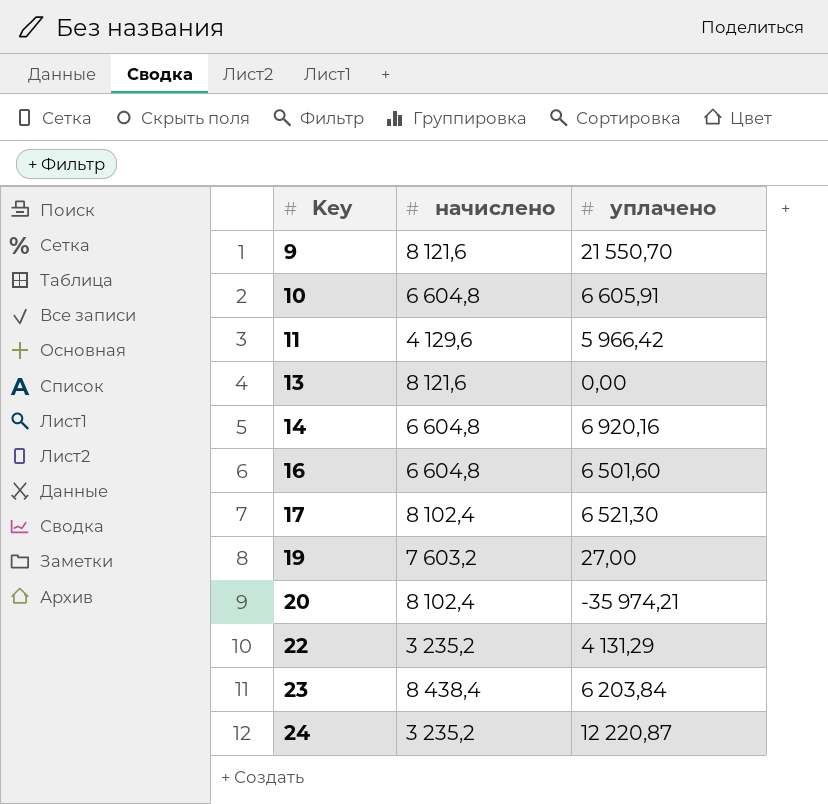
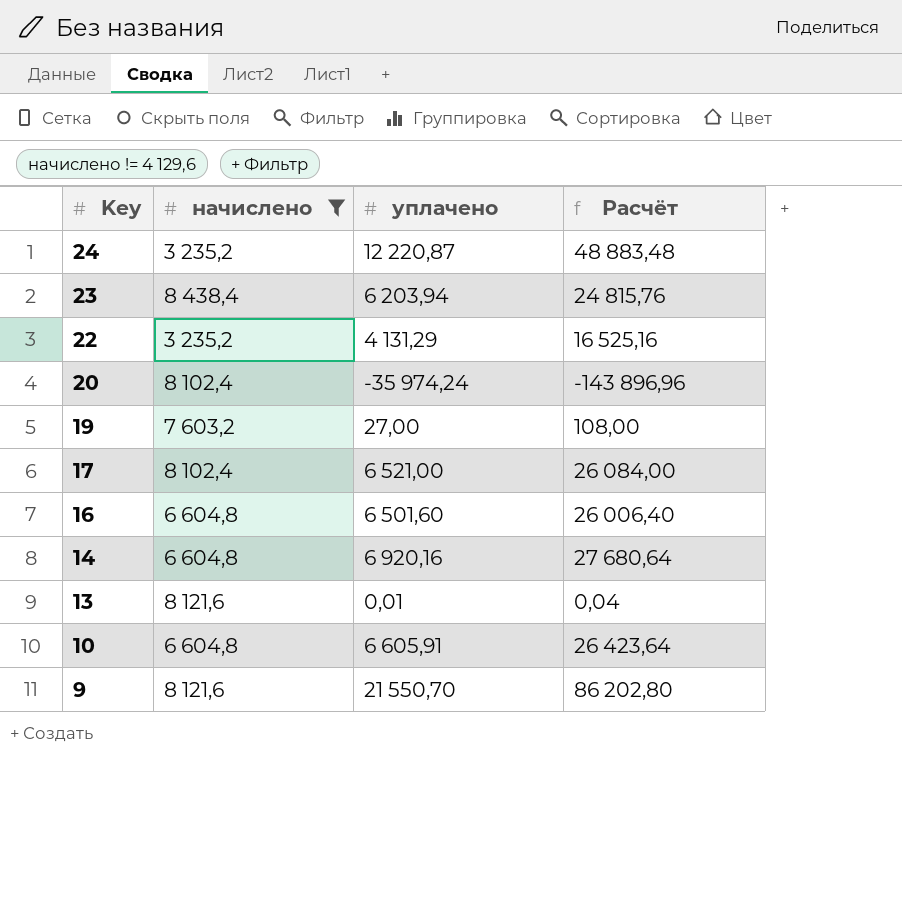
filter: none -> начислено != 4 129,6
row order: Key ascending -> Key descending
column Расчёт | formula: none -> [уплачено] * 4
23 | уплачено: 6 203,84 -> 6 203,94
20 | уплачено: -35 974,21 -> -35 974,24
17 | уплачено: 6 521,30 -> 6 521,00
13 | уплачено: 0,00 -> 0,01

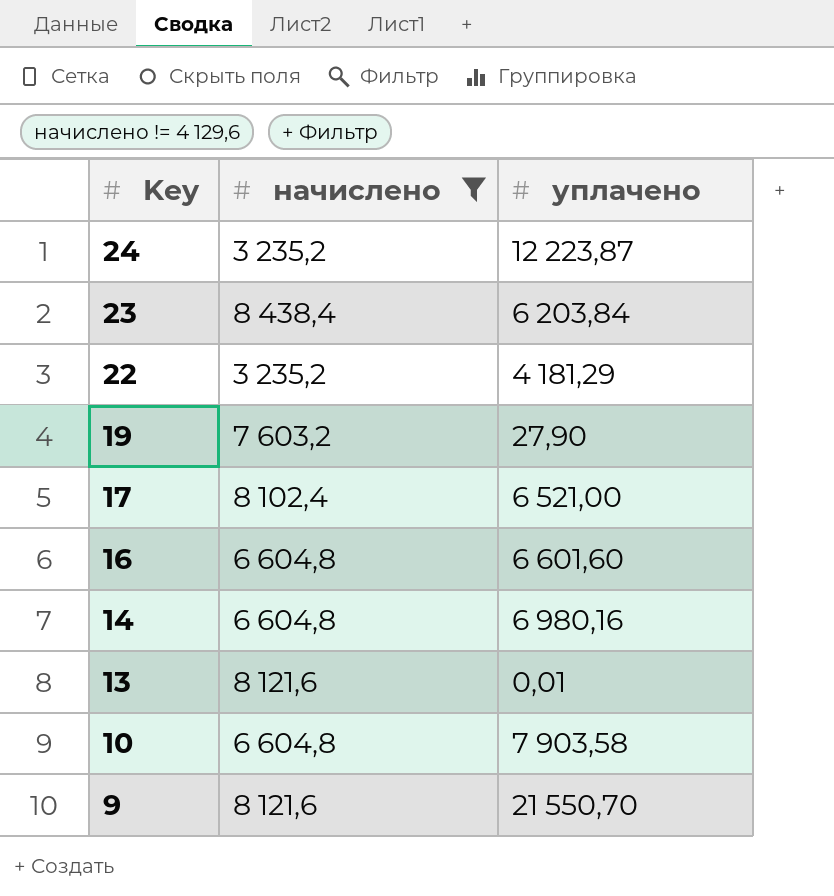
column Расчёт | formula: [уплачено] * 4 -> none
row 20: 8 102,4 | -35 974,24 | -143 896,96 -> none
24 | уплачено: 12 220,87 -> 12 223,87
23 | уплачено: 6 203,94 -> 6 203,84
22 | уплачено: 4 131,29 -> 4 181,29
19 | уплачено: 27,00 -> 27,90
16 | уплачено: 6 501,60 -> 6 601,60
14 | уплачено: 6 920,16 -> 6 980,16
10 | уплачено: 6 605,91 -> 7 903,58

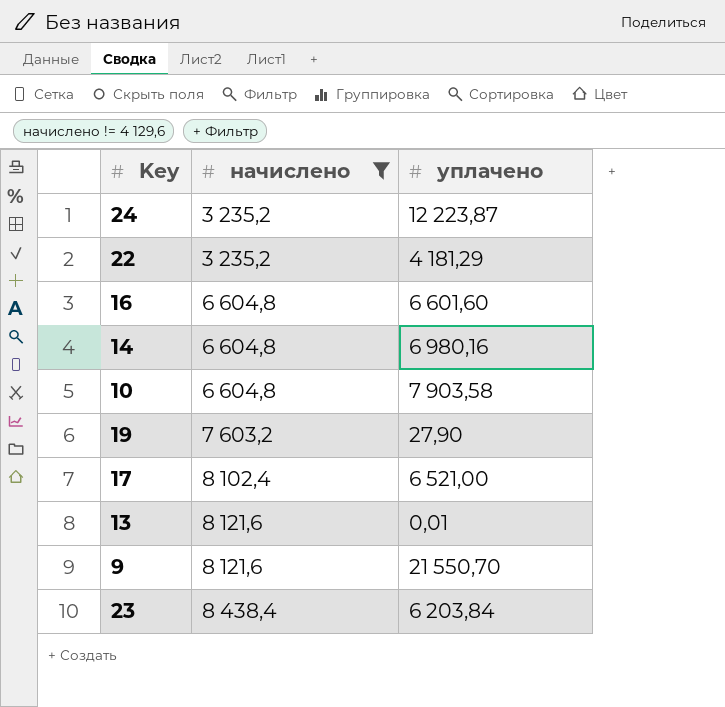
row order: Key descending -> начислено ascending

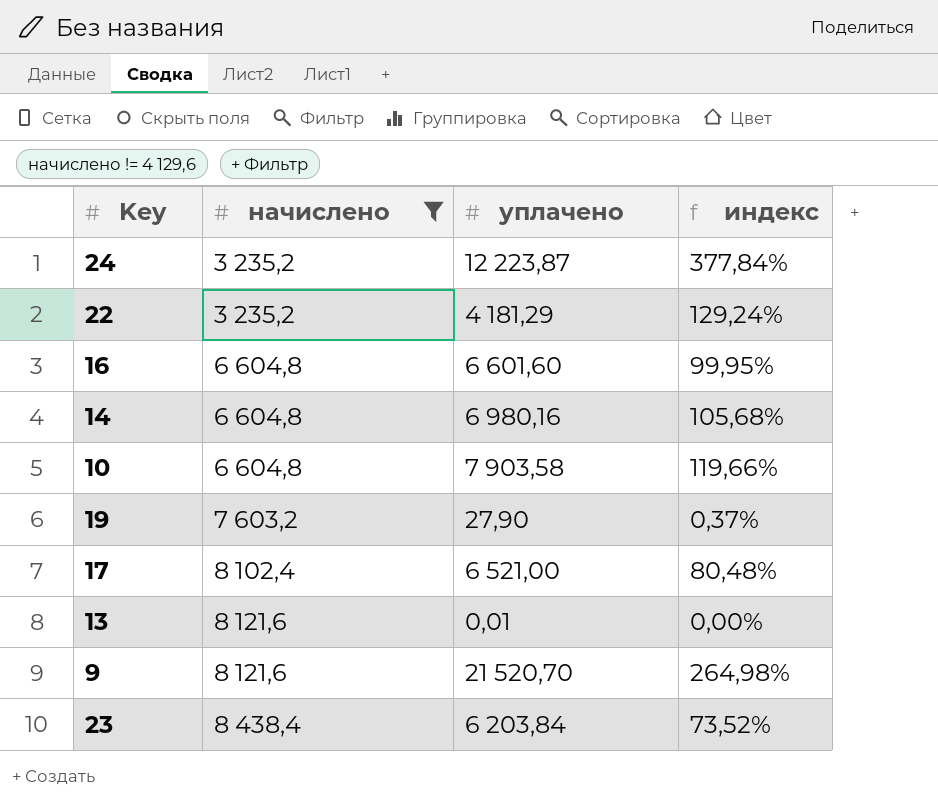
column индекс | formula: none -> [уплачено] / [начислено]
9 | уплачено: 21 550,70 -> 21 520,70

